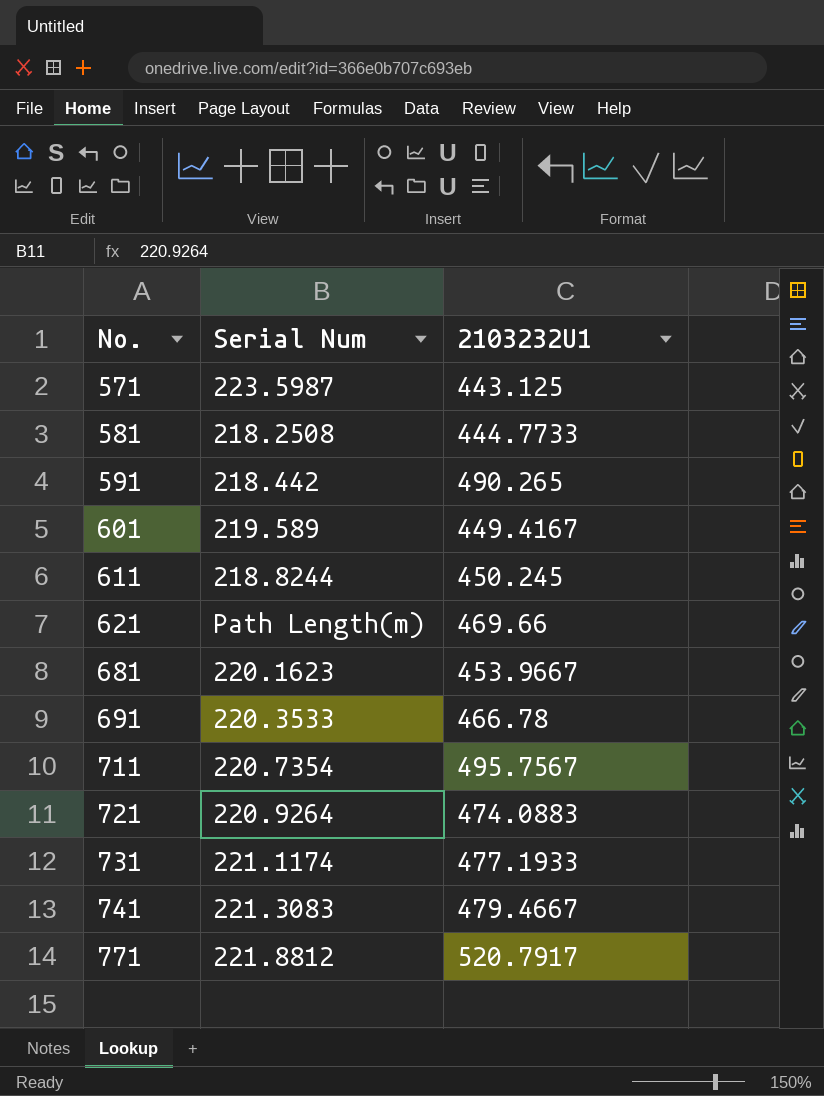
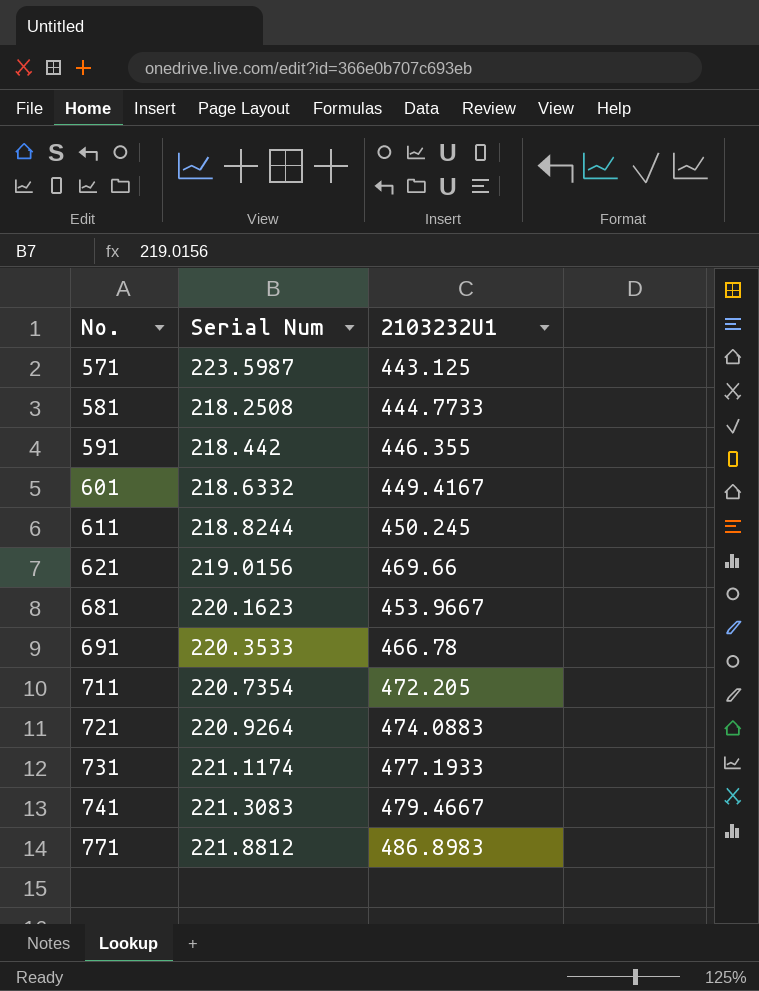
591 | 2103232U1: 490.265 -> 446.355
601 | Serial Num: 219.589 -> 218.6332
621 | Serial Num: Path Length(m) -> 219.0156
711 | 2103232U1: 495.7567 -> 472.205
771 | 2103232U1: 520.7917 -> 486.8983

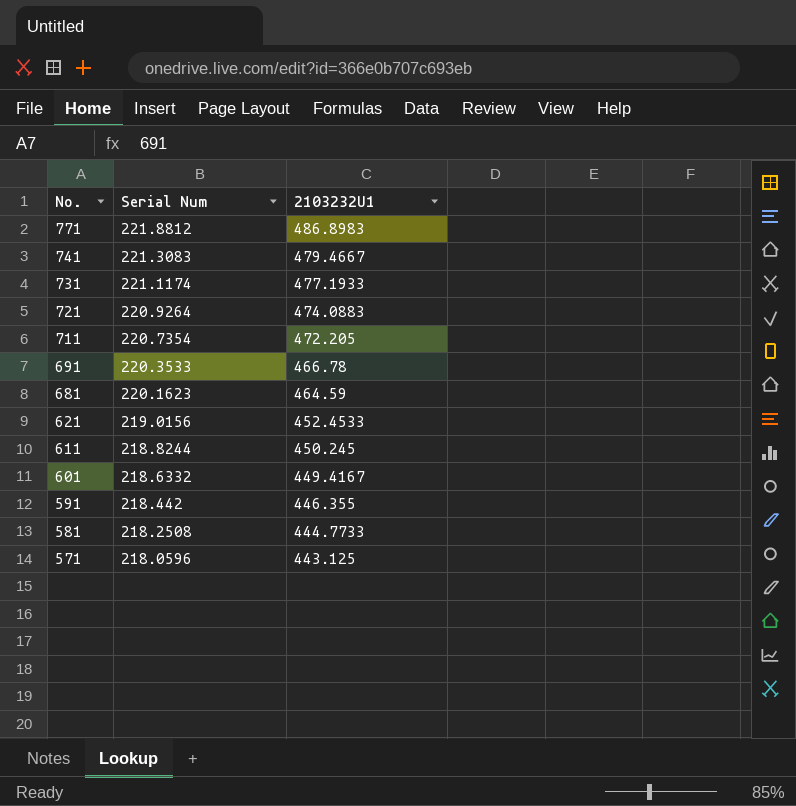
row order: No. ascending -> No. descending
681 | 2103232U1: 453.9667 -> 464.59
621 | 2103232U1: 469.66 -> 452.4533
571 | Serial Num: 223.5987 -> 218.0596

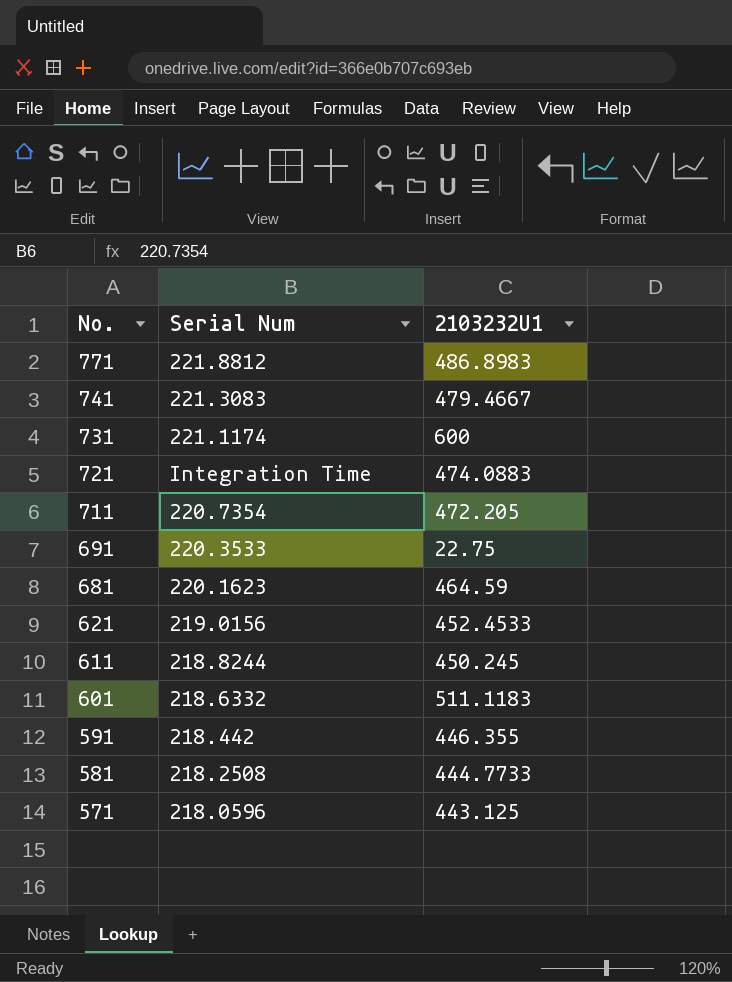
731 | 2103232U1: 477.1933 -> 600
721 | Serial Num: 220.9264 -> Integration Time
691 | 2103232U1: 466.78 -> 22.75
601 | 2103232U1: 449.4167 -> 511.1183

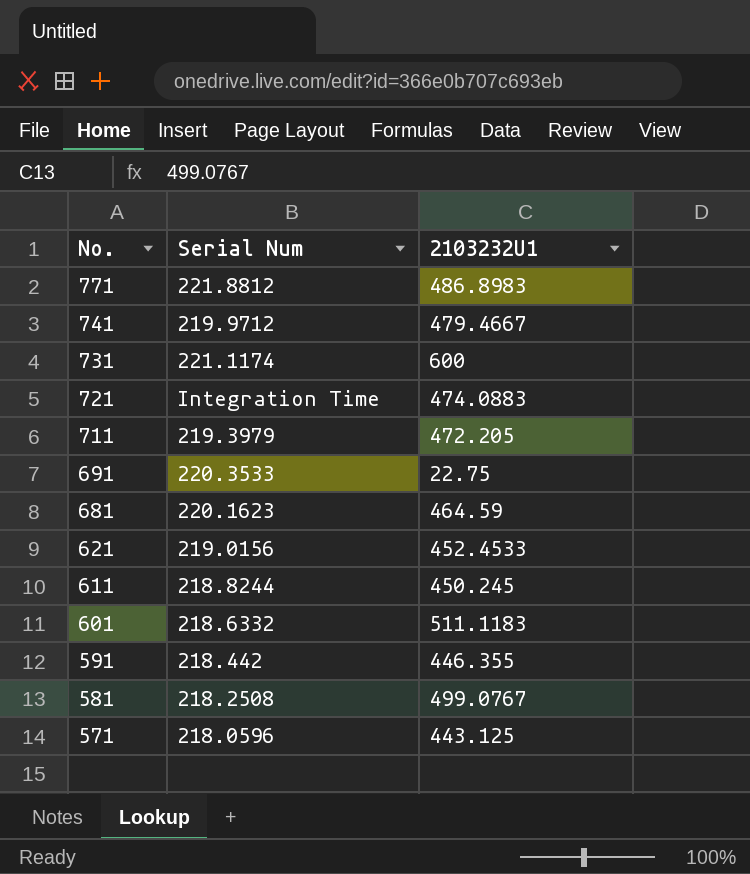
741 | Serial Num: 221.3083 -> 219.9712
711 | Serial Num: 220.7354 -> 219.3979
581 | 2103232U1: 444.7733 -> 499.0767

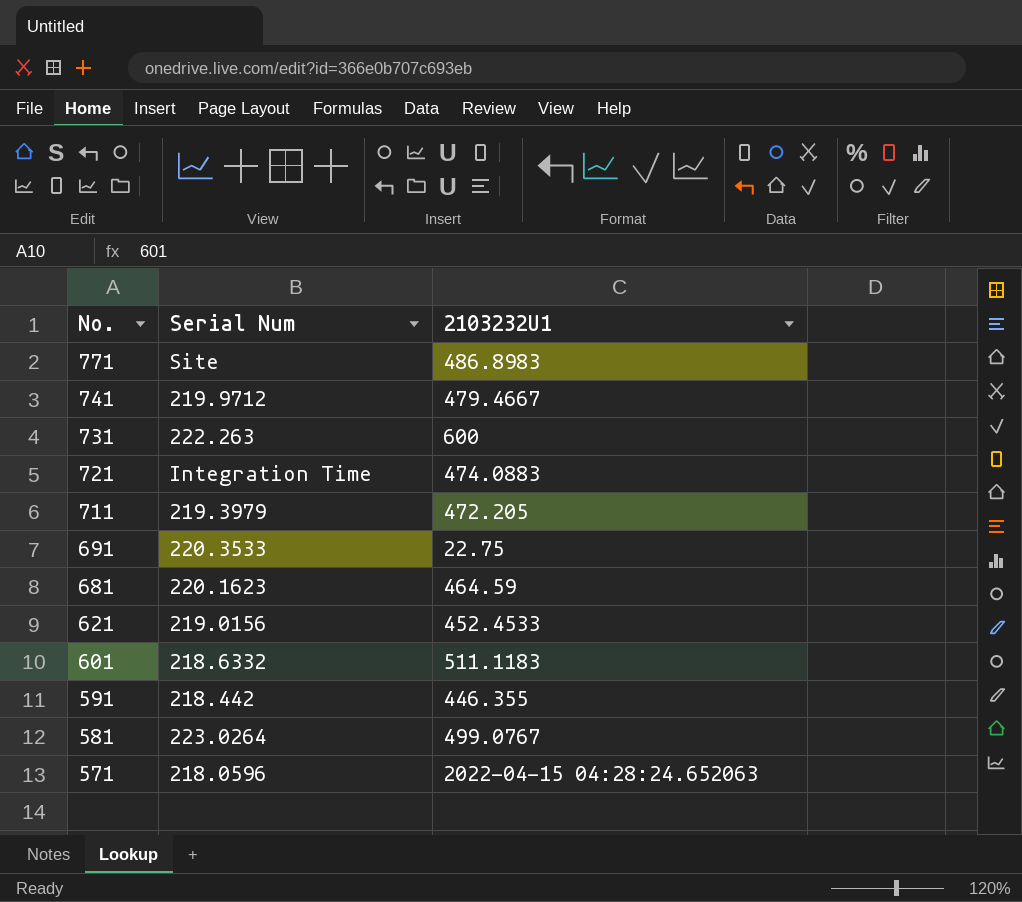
row 611: 218.8244 | 450.245 -> none
771 | Serial Num: 221.8812 -> Site
731 | Serial Num: 221.1174 -> 222.263
581 | Serial Num: 218.2508 -> 223.0264
571 | 2103232U1: 443.125 -> 2022-04-15 04:28:24.652063

